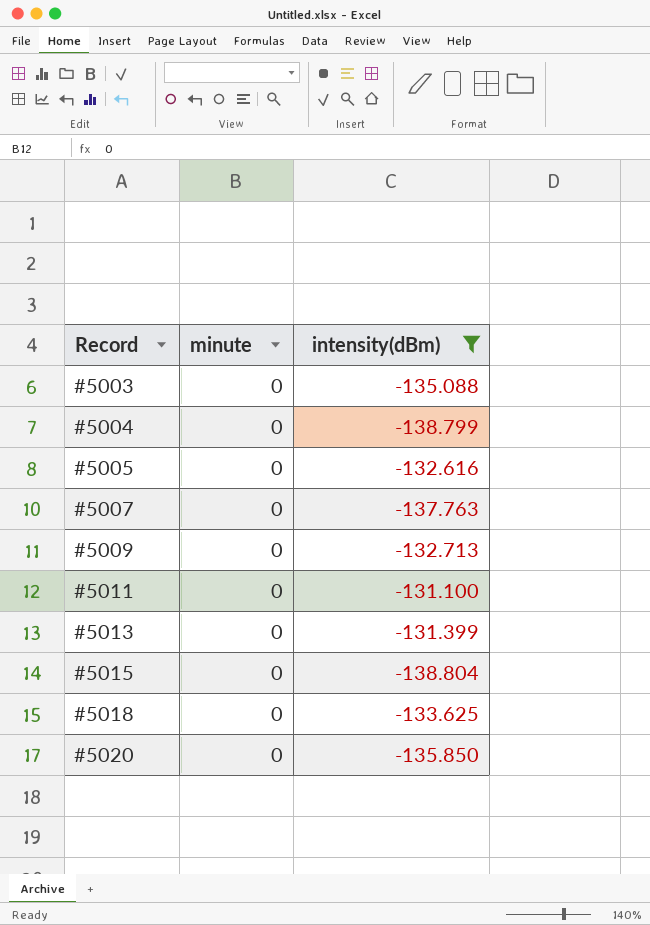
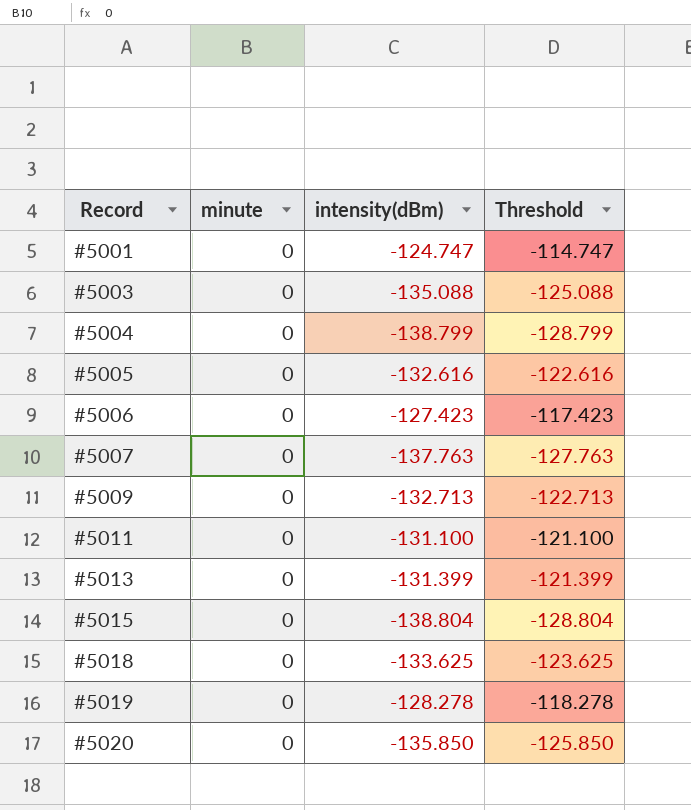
filter: intensity(dBm) <= -131.100 -> none
column Threshold | formula: none -> [intensity(dBm)] + 10

